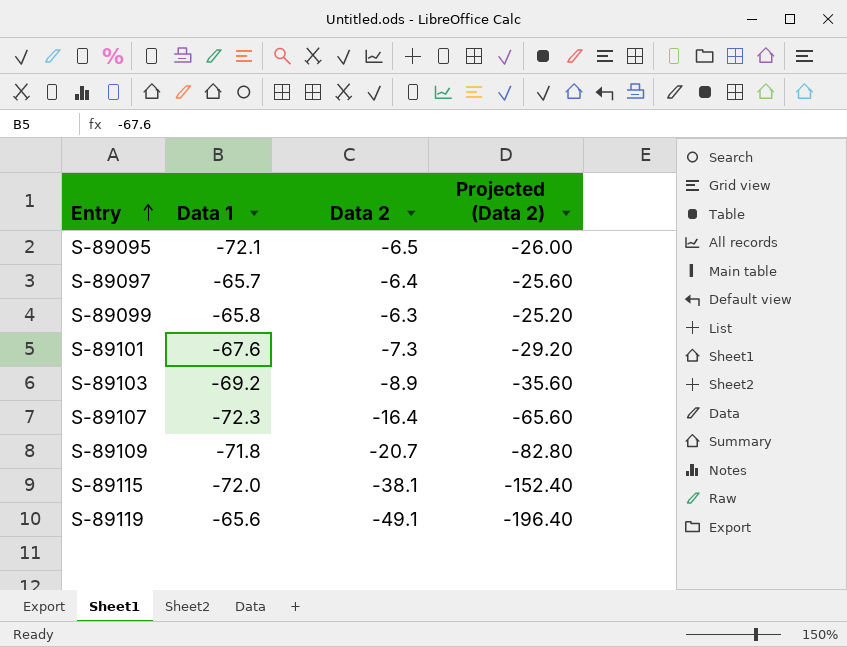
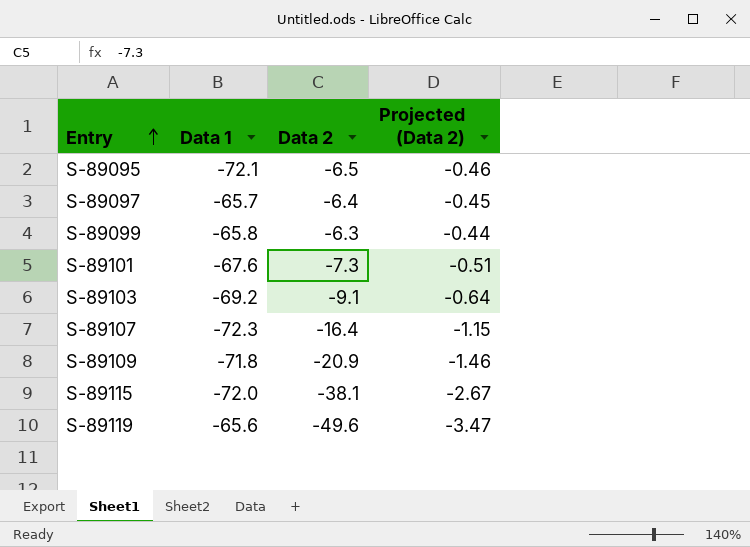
column Projected (Data 2) | formula: [Data 2] * 4 -> [Data 2] * 0.07
S-89103 | Data 2: -8.9 -> -9.1
S-89109 | Data 2: -20.7 -> -20.9
S-89119 | Data 2: -49.1 -> -49.6

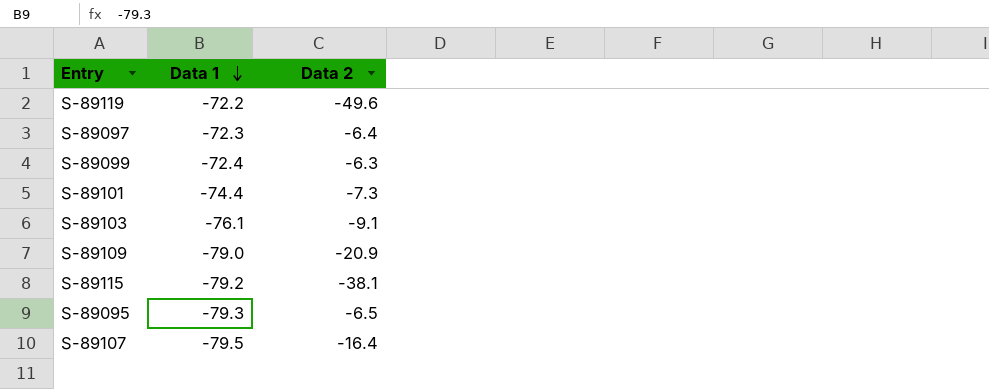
row order: Entry ascending -> Data 1 descending
column Projected (Data 2) | formula: [Data 2] * 0.07 -> none
S-89119 | Data 1: -65.6 -> -72.2
S-89097 | Data 1: -65.7 -> -72.3
S-89099 | Data 1: -65.8 -> -72.4
S-89101 | Data 1: -67.6 -> -74.4
S-89103 | Data 1: -69.2 -> -76.1
S-89109 | Data 1: -71.8 -> -79.0
S-89115 | Data 1: -72.0 -> -79.2
S-89095 | Data 1: -72.1 -> -79.3
S-89107 | Data 1: -72.3 -> -79.5

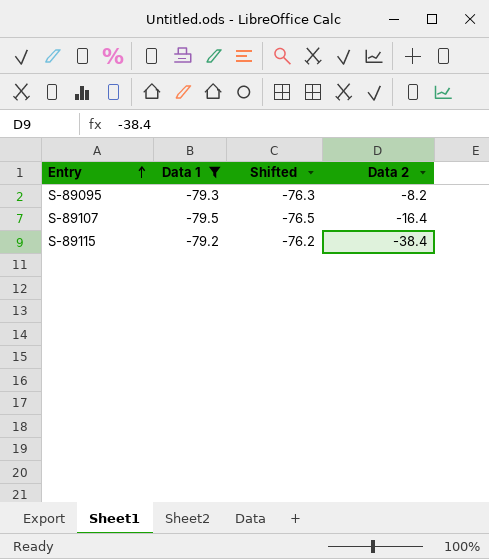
filter: none -> Data 1 <= -79.2
row order: Data 1 descending -> Entry ascending
column Shifted | formula: none -> [Data 1] + 3
S-89095 | Data 2: -6.5 -> -8.2
S-89115 | Data 2: -38.1 -> -38.4

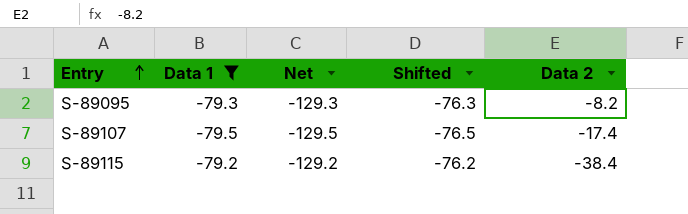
column Net | formula: none -> [Data 1] - 50
S-89107 | Data 2: -16.4 -> -17.4

